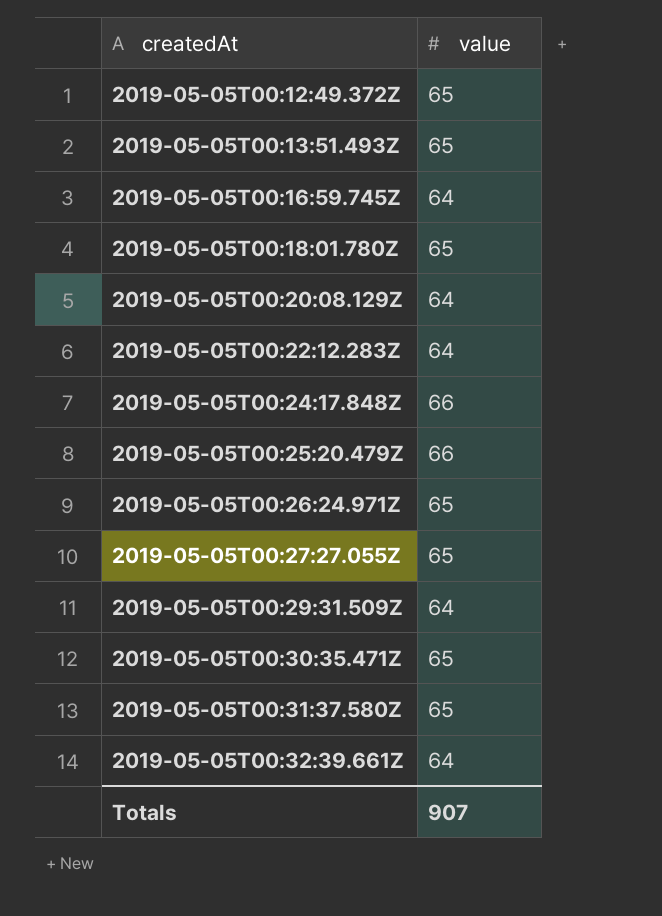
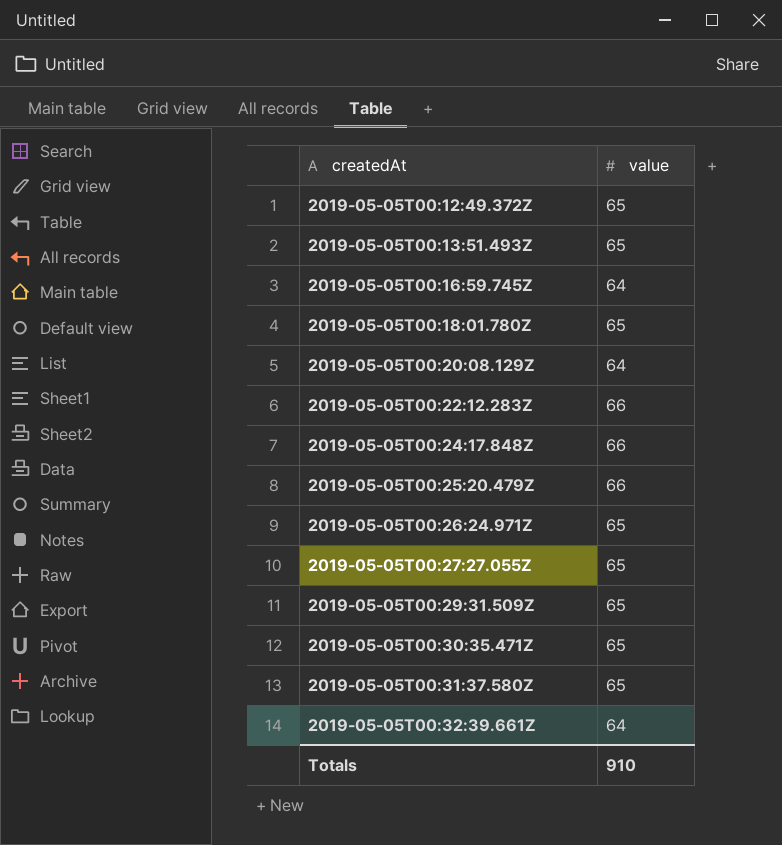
2019-05-05T00:22:12.283Z | value: 64 -> 66
2019-05-05T00:29:31.509Z | value: 64 -> 65
Totals | value: 907 -> 910

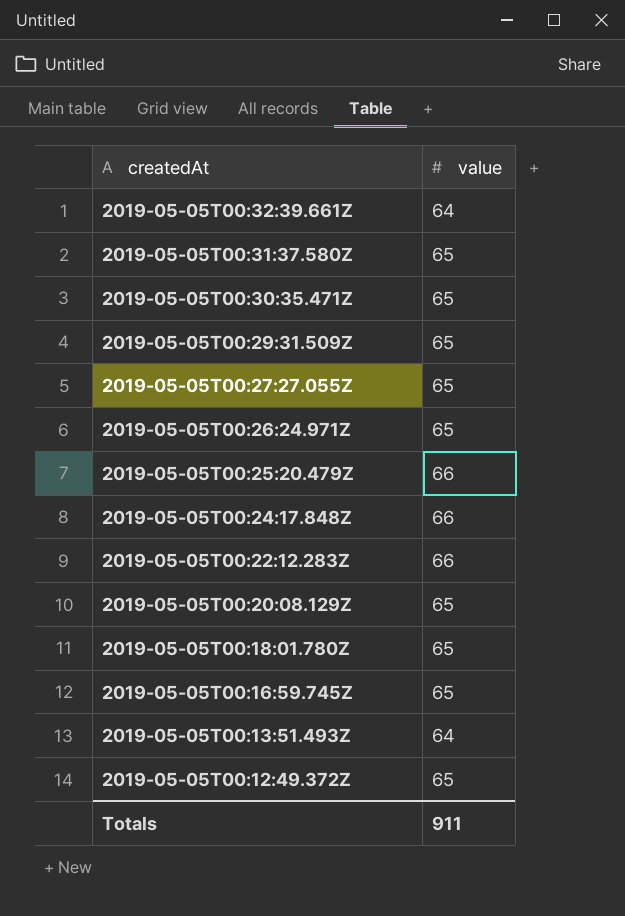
row order: createdAt ascending -> createdAt descending
2019-05-05T00:20:08.129Z | value: 64 -> 65
2019-05-05T00:16:59.745Z | value: 64 -> 65
2019-05-05T00:13:51.493Z | value: 65 -> 64
Totals | value: 910 -> 911

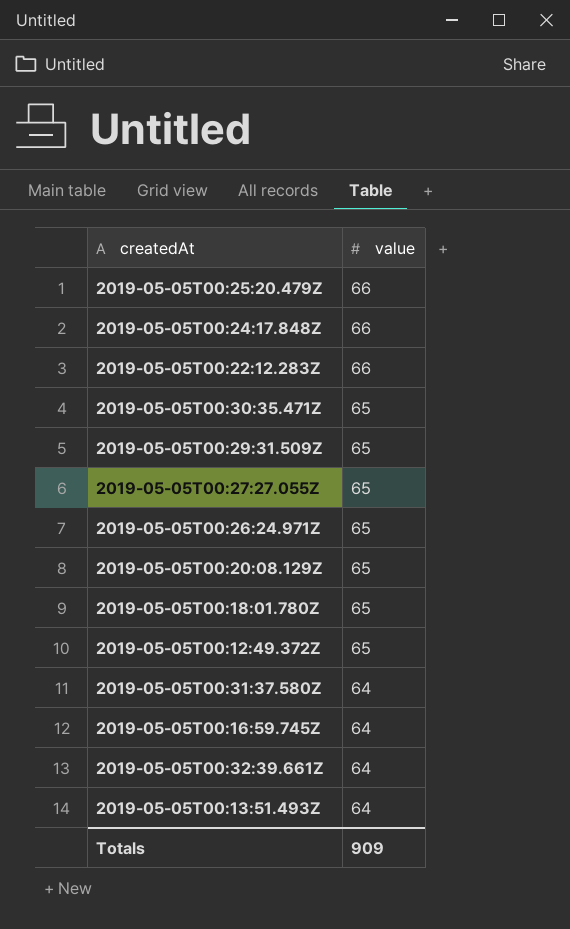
row order: createdAt descending -> value descending
2019-05-05T00:31:37.580Z | value: 65 -> 64
2019-05-05T00:16:59.745Z | value: 65 -> 64
Totals | value: 911 -> 909

